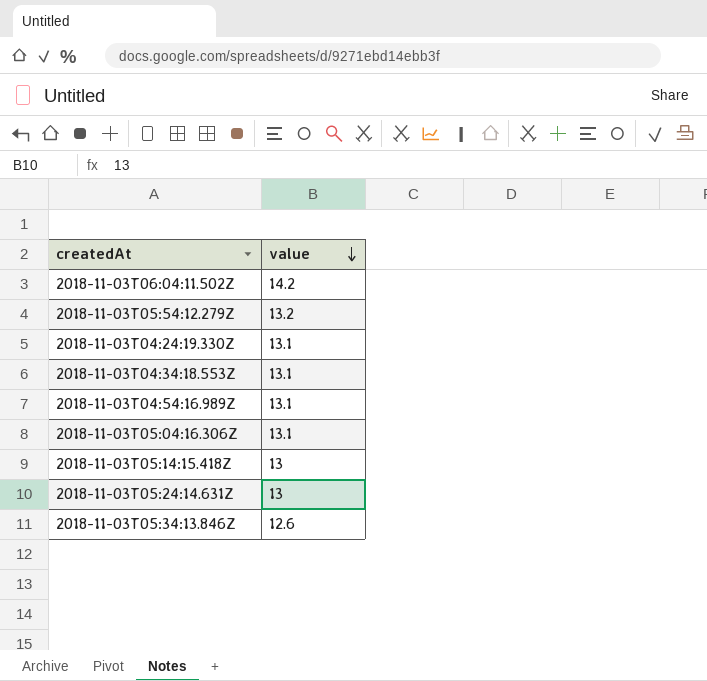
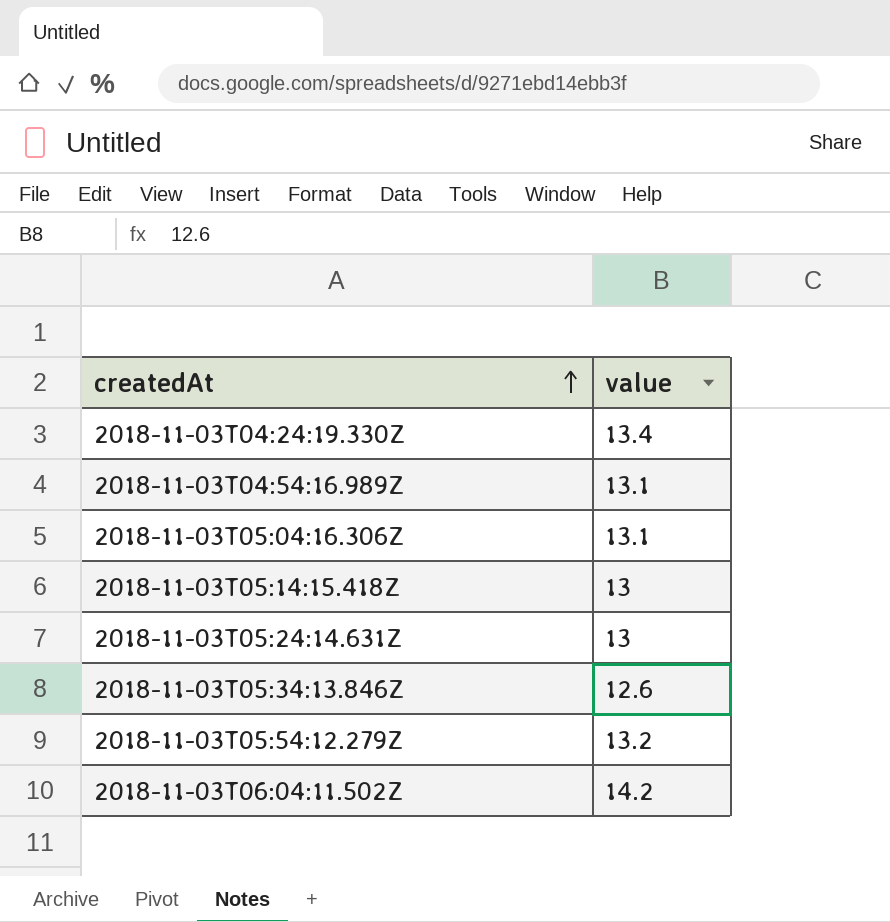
row order: value descending -> createdAt ascending
row 2018-11-03T04:34:18.553Z: 13.1 -> none
2018-11-03T04:24:19.330Z | value: 13.1 -> 13.4

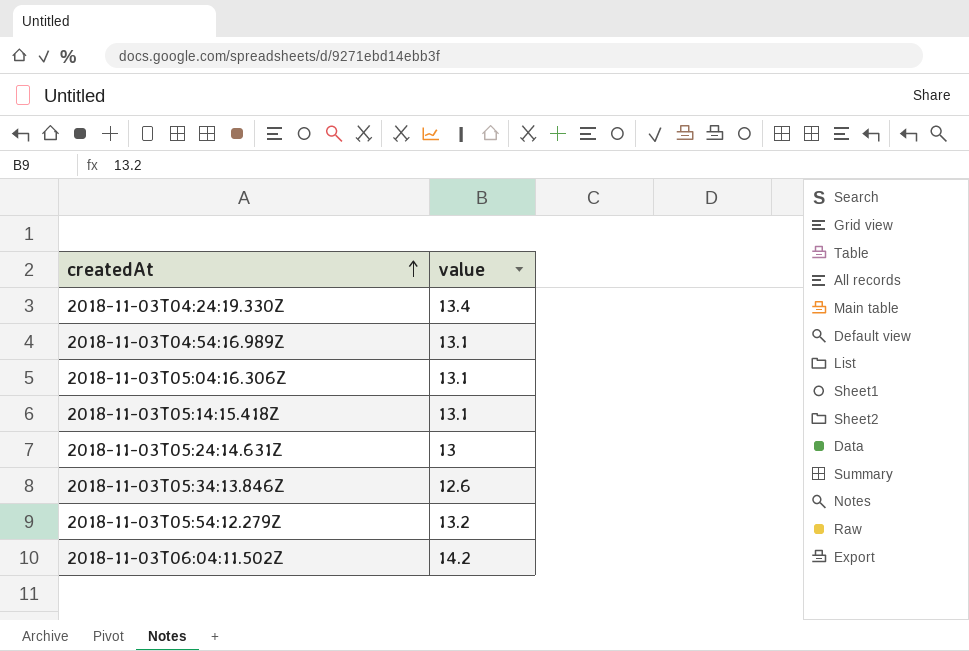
2018-11-03T05:14:15.418Z | value: 13 -> 13.1

